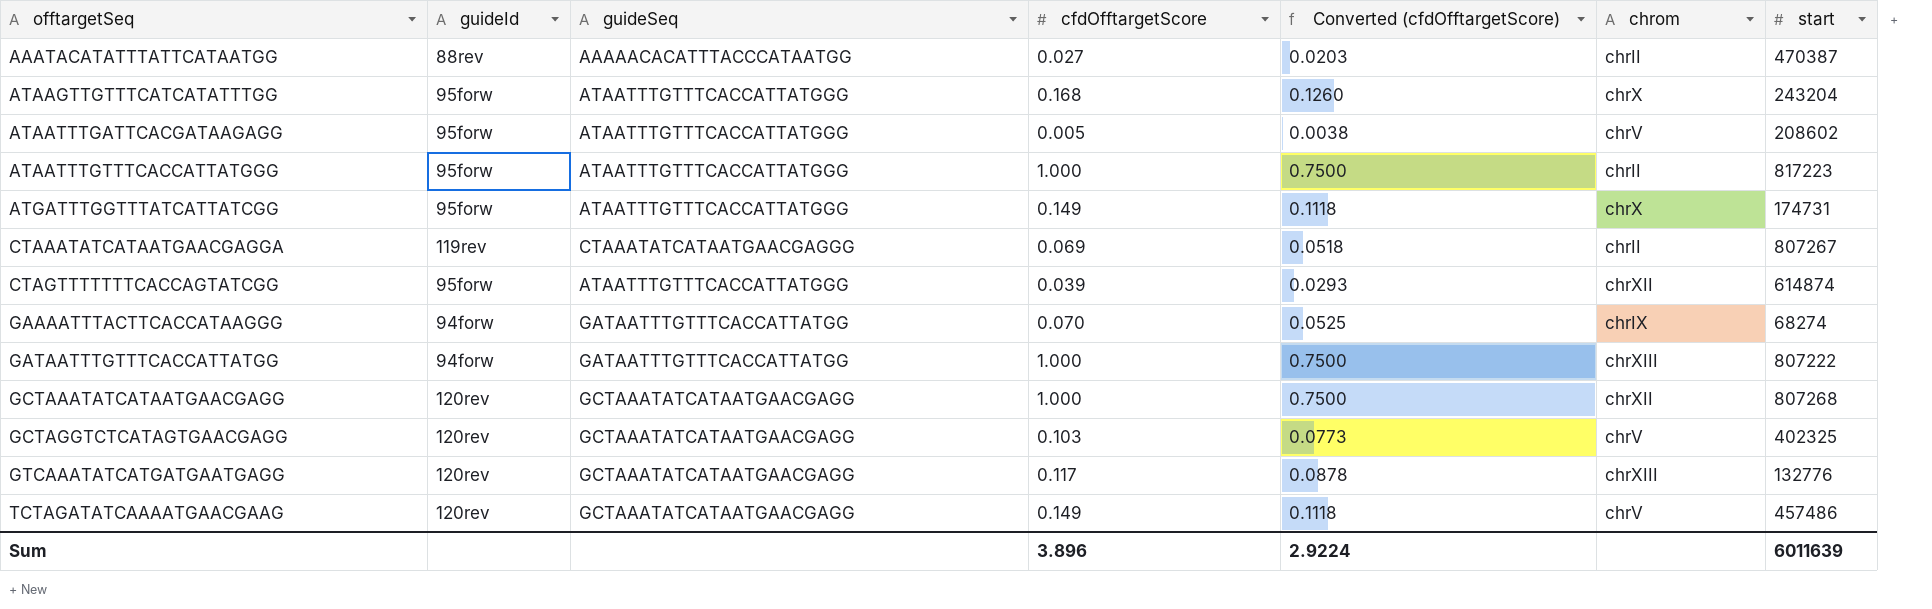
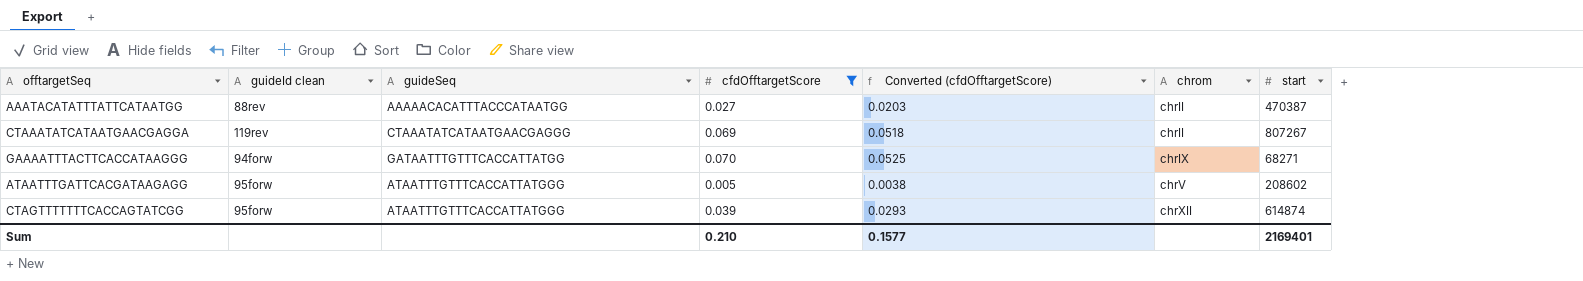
filter: none -> cfdOfftargetScore <= 0.070
row order: offtargetSeq ascending -> chrom ascending
column name: guideId -> guideId clean
GAAAATTTACTTCACCATAAGGG | start: 68274 -> 68271
Sum | cfdOfftargetScore: 3.896 -> 0.210
Sum | Converted (cfdOfftargetScore): 2.9224 -> 0.1577
Sum | start: 6011639 -> 2169401

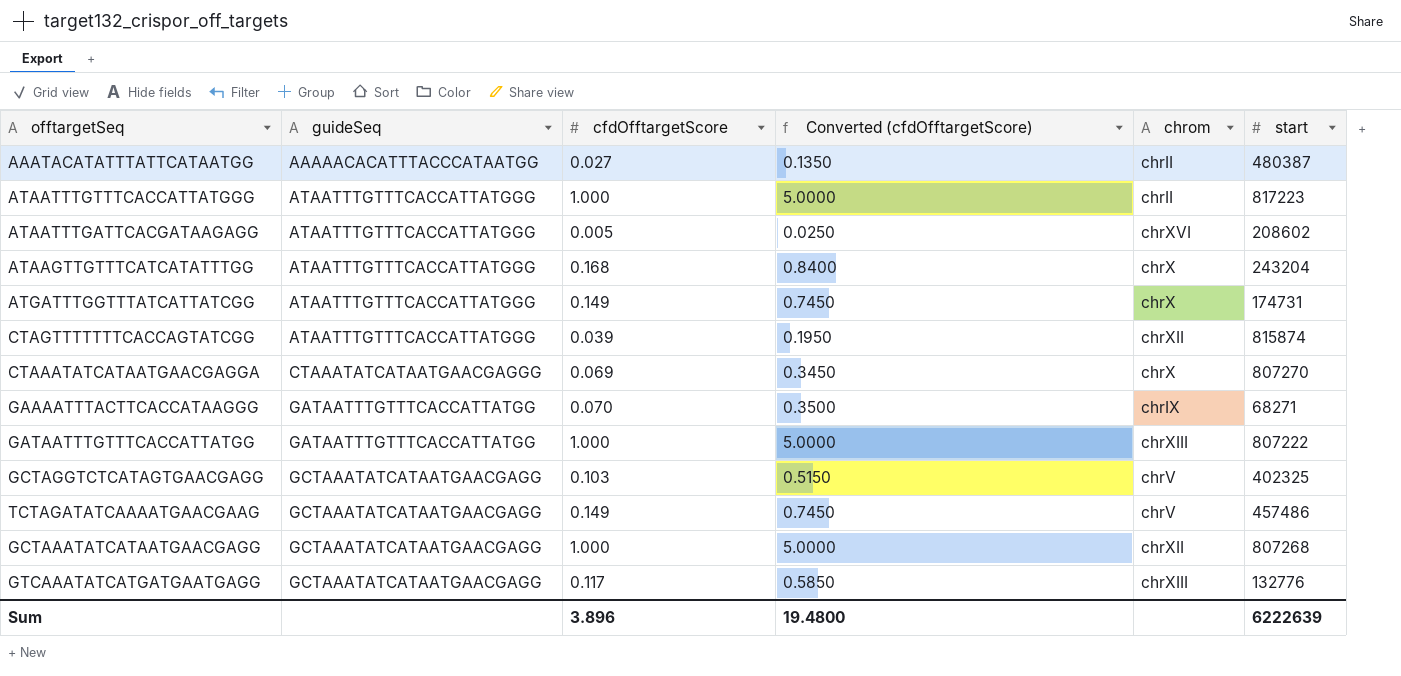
filter: cfdOfftargetScore <= 0.070 -> none
row order: chrom ascending -> guideSeq ascending
column guideId clean | position: 2 -> none
column Converted (cfdOfftargetScore) | formula: [cfdOfftargetScore] * 0.75 -> [cfdOfftargetScore] * 5
AAATACATATTTATTCATAATGG | start: 470387 -> 480387
ATAATTTGATTCACGATAAGAGG | chrom: chrV -> chrXVI
CTAGTTTTTTTCACCAGTATCGG | start: 614874 -> 815874
CTAAATATCATAATGAACGAGGA | chrom: chrII -> chrX
CTAAATATCATAATGAACGAGGA | start: 807267 -> 807270
Sum | cfdOfftargetScore: 0.210 -> 3.896
Sum | Converted (cfdOfftargetScore): 0.1577 -> 19.4800
Sum | start: 2169401 -> 6222639

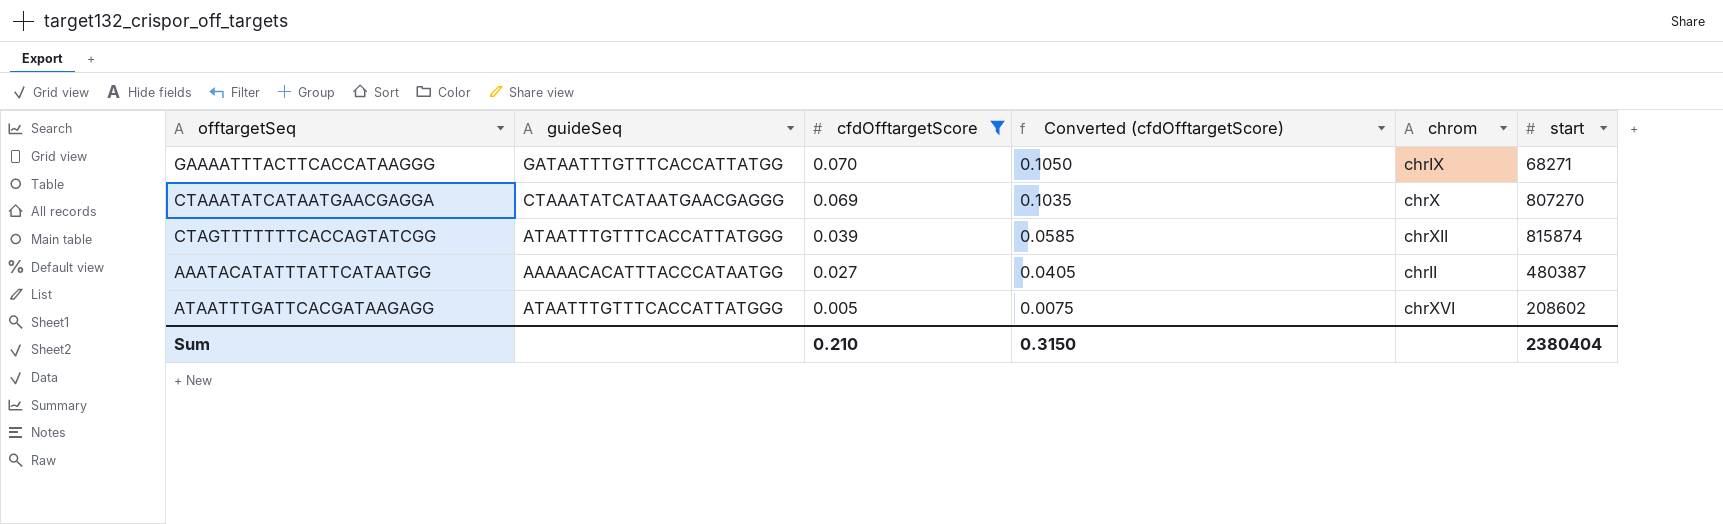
filter: none -> cfdOfftargetScore <= 0.070
row order: guideSeq ascending -> cfdOfftargetScore descending
column Converted (cfdOfftargetScore) | formula: [cfdOfftargetScore] * 5 -> [cfdOfftargetScore] * 1.5
Sum | cfdOfftargetScore: 3.896 -> 0.210
Sum | Converted (cfdOfftargetScore): 19.4800 -> 0.3150
Sum | start: 6222639 -> 2380404

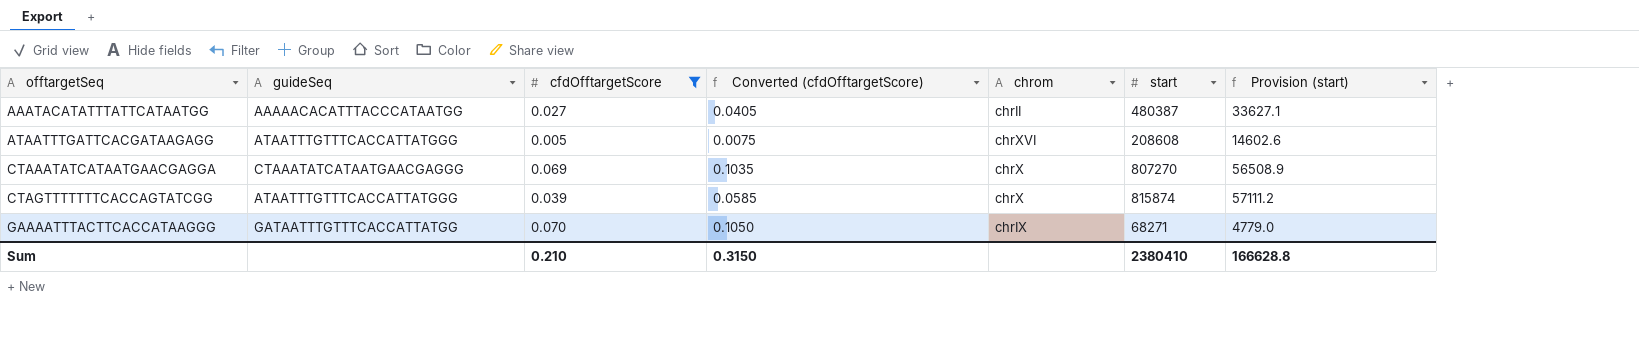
row order: cfdOfftargetScore descending -> offtargetSeq ascending
column Provision (start) | formula: none -> [start] * 0.07
ATAATTTGATTCACGATAAGAGG | start: 208602 -> 208608
CTAGTTTTTTTCACCAGTATCGG | chrom: chrXII -> chrX
Sum | start: 2380404 -> 2380410

